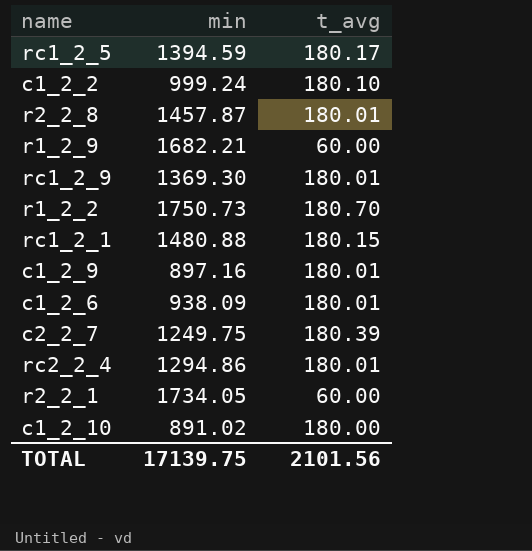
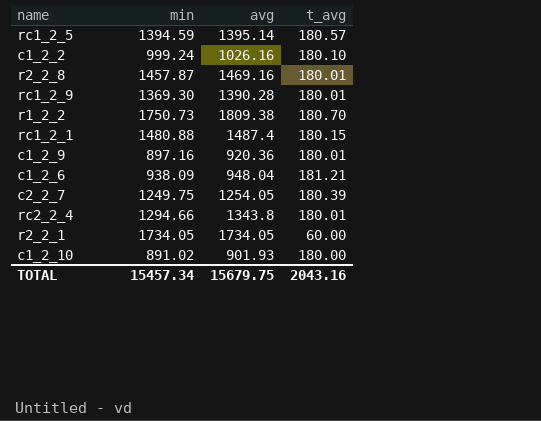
column avg | position: none -> 3
row r1_2_9: 1682.21 | 60.00 -> none
rc1_2_5 | t_avg: 180.17 -> 180.57
c1_2_6 | t_avg: 180.01 -> 181.21
rc2_2_4 | min: 1294.86 -> 1294.66
TOTAL | min: 17139.75 -> 15457.34
TOTAL | t_avg: 2101.56 -> 2043.16

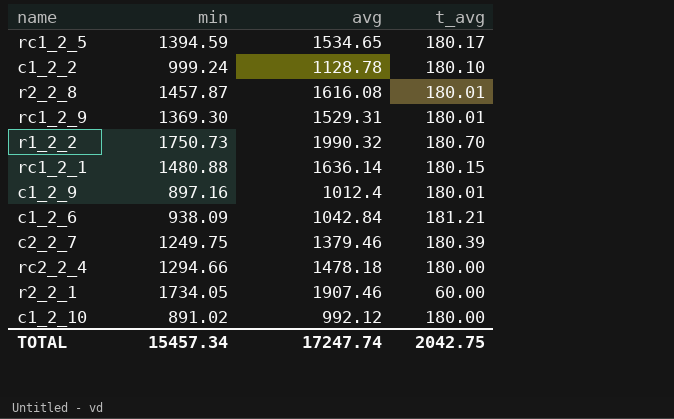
rc1_2_5 | avg: 1395.14 -> 1534.65
rc1_2_5 | t_avg: 180.57 -> 180.17
c1_2_2 | avg: 1026.16 -> 1128.78
r2_2_8 | avg: 1469.16 -> 1616.08
rc1_2_9 | avg: 1390.28 -> 1529.31
r1_2_2 | avg: 1809.38 -> 1990.32
rc1_2_1 | avg: 1487.4 -> 1636.14
c1_2_9 | avg: 920.36 -> 1012.4
c1_2_6 | avg: 948.04 -> 1042.84
c2_2_7 | avg: 1254.05 -> 1379.46
rc2_2_4 | avg: 1343.8 -> 1478.18
rc2_2_4 | t_avg: 180.01 -> 180.00
r2_2_1 | avg: 1734.05 -> 1907.46
c1_2_10 | avg: 901.93 -> 992.12
TOTAL | avg: 15679.75 -> 17247.74
TOTAL | t_avg: 2043.16 -> 2042.75

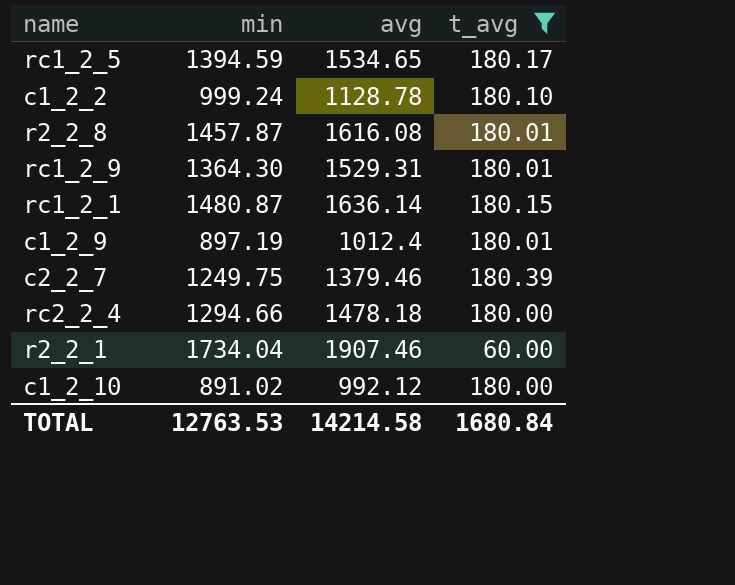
filter: none -> t_avg <= 180.39
rc1_2_9 | min: 1369.30 -> 1364.30
rc1_2_1 | min: 1480.88 -> 1480.87
c1_2_9 | min: 897.16 -> 897.19
r2_2_1 | min: 1734.05 -> 1734.04
TOTAL | min: 15457.34 -> 12763.53
TOTAL | avg: 17247.74 -> 14214.58
TOTAL | t_avg: 2042.75 -> 1680.84

